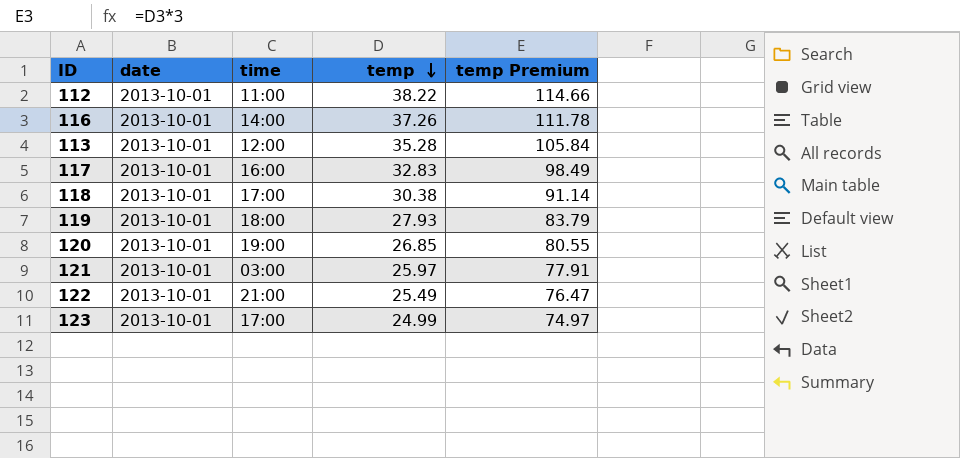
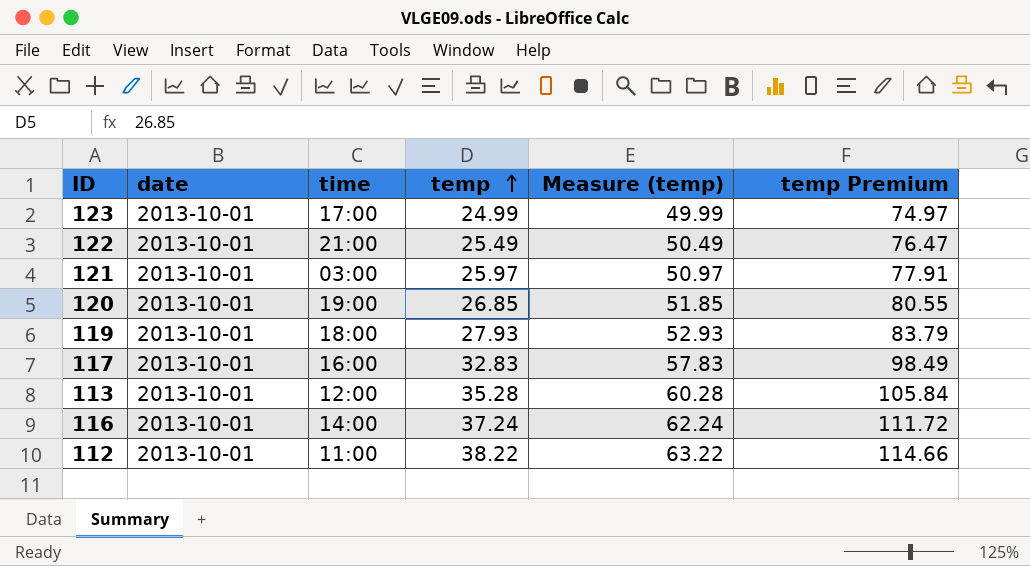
row order: temp descending -> temp ascending
column Measure (temp) | formula: none -> [temp] + 25
row 118: 2013-10-01 | 17:00 | 30.38 | 91.14 -> none
116 | temp: 37.26 -> 37.24
116 | temp Premium: 111.78 -> 111.72

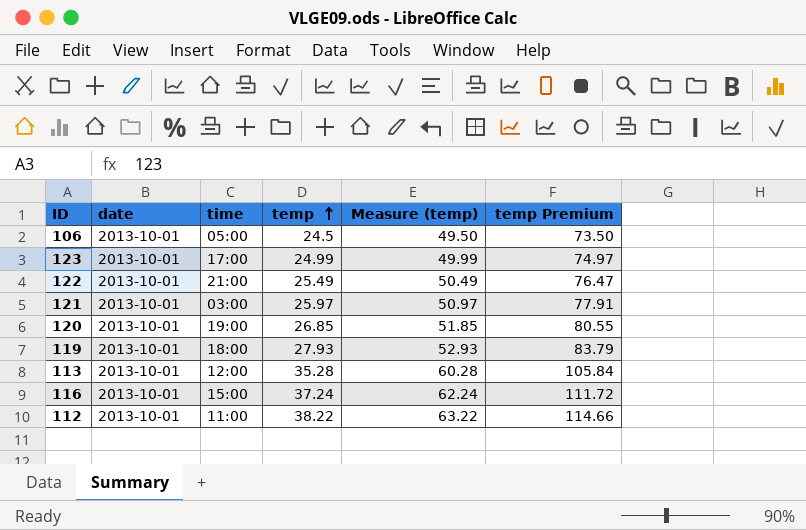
row 117: 2013-10-01 | 16:00 | 32.83 | 57.83 | 98.49 -> none
row 106: none -> 2013-10-01 | 05:00 | 24.5 | 49.50 | 73.50
116 | time: 14:00 -> 15:00

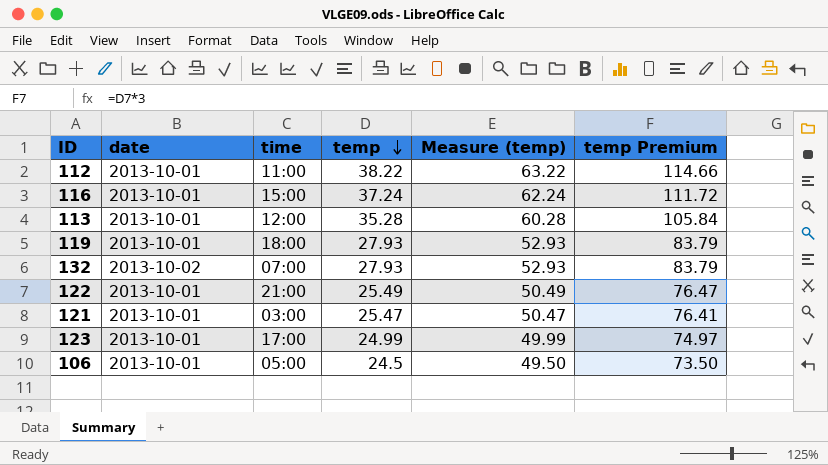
row order: temp ascending -> temp descending
row 120: 2013-10-01 | 19:00 | 26.85 | 51.85 | 80.55 -> none
row 132: none -> 2013-10-02 | 07:00 | 27.93 | 52.93 | 83.79
121 | temp: 25.97 -> 25.47
121 | Measure (temp): 50.97 -> 50.47
121 | temp Premium: 77.91 -> 76.41

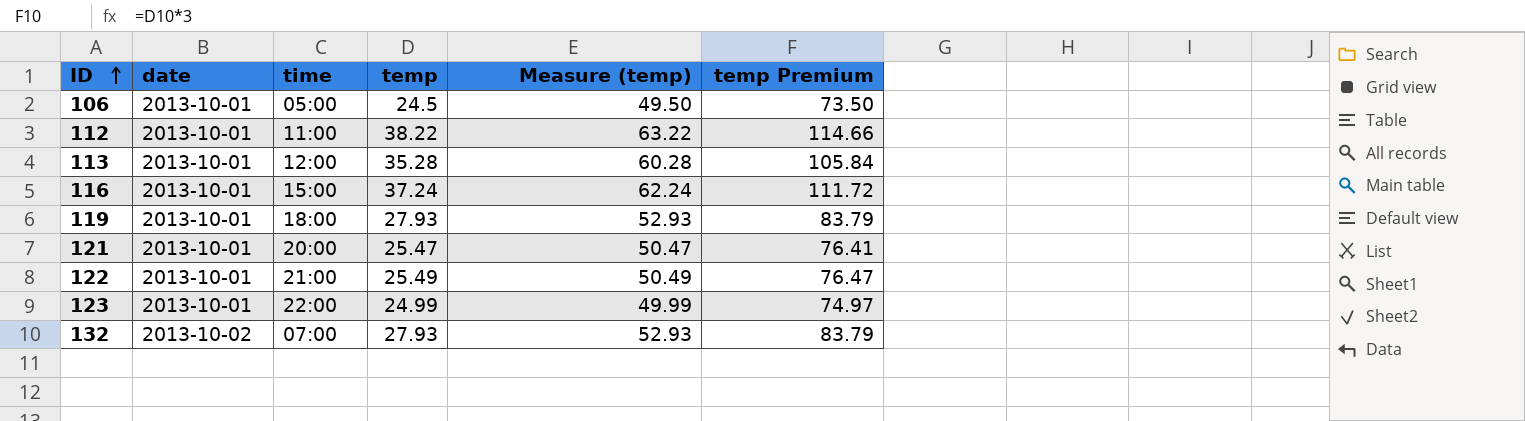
row order: temp descending -> ID ascending
121 | time: 03:00 -> 20:00
123 | time: 17:00 -> 22:00

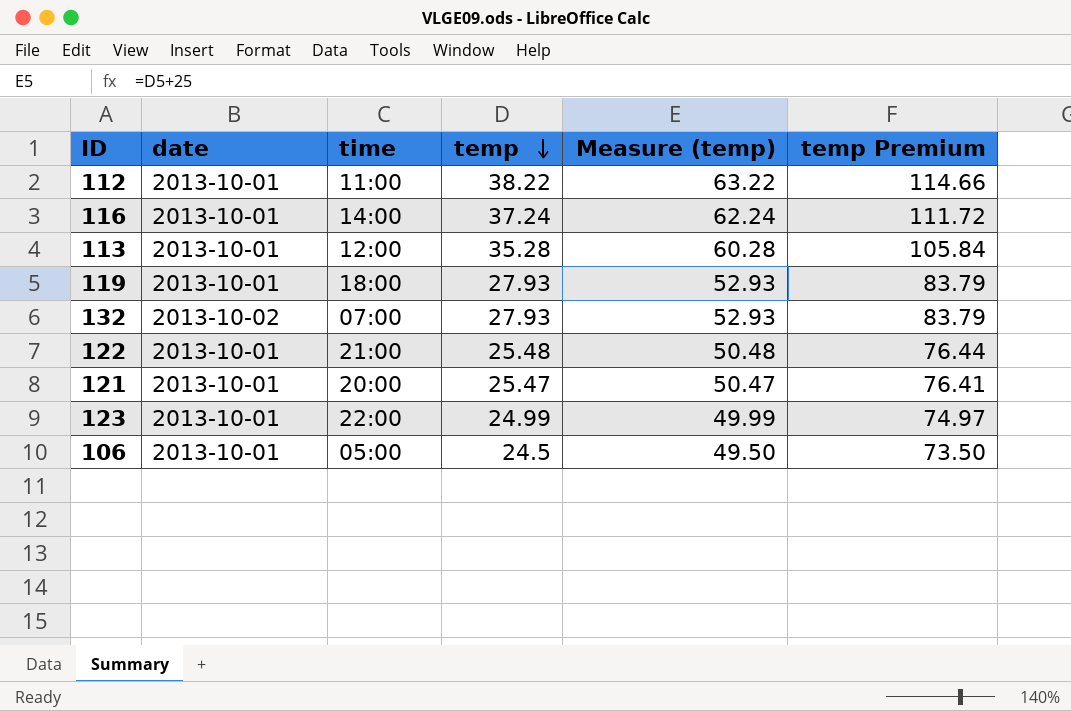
row order: ID ascending -> temp descending
116 | time: 15:00 -> 14:00
122 | temp: 25.49 -> 25.48
122 | Measure (temp): 50.49 -> 50.48
122 | temp Premium: 76.47 -> 76.44

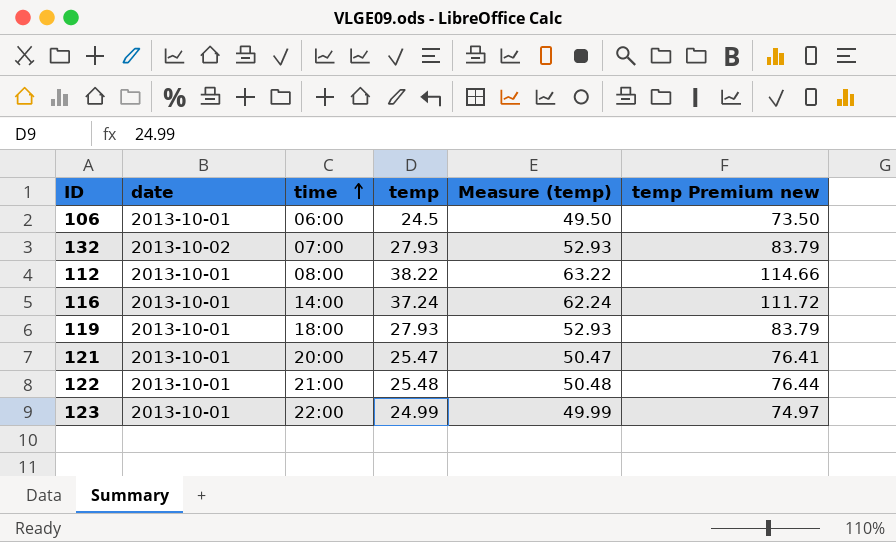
row order: temp descending -> time ascending
column name: temp Premium -> temp Premium new
row 113: 2013-10-01 | 12:00 | 35.28 | 60.28 | 105.84 -> none
106 | time: 05:00 -> 06:00
112 | time: 11:00 -> 08:00

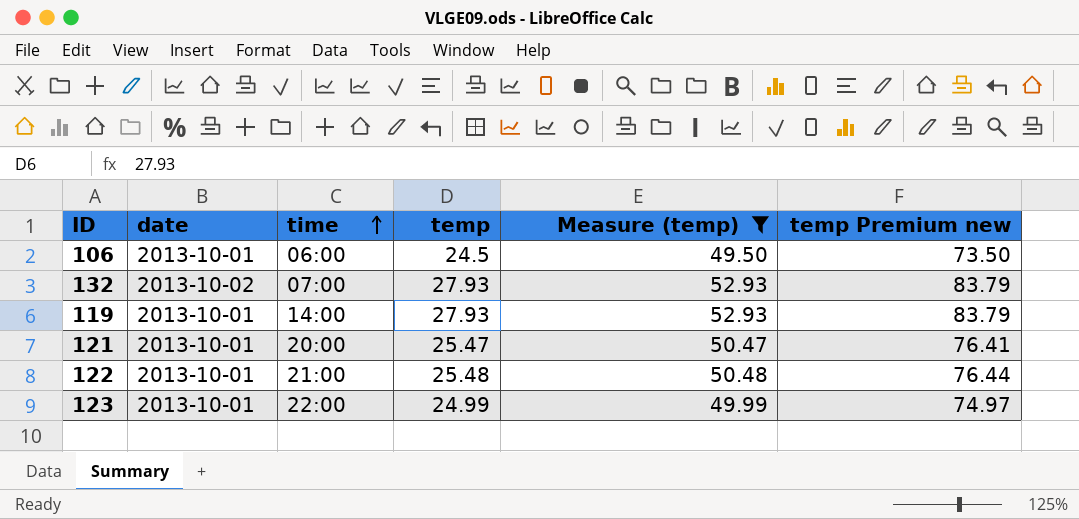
filter: none -> Measure (temp) <= 52.93
119 | time: 18:00 -> 14:00

